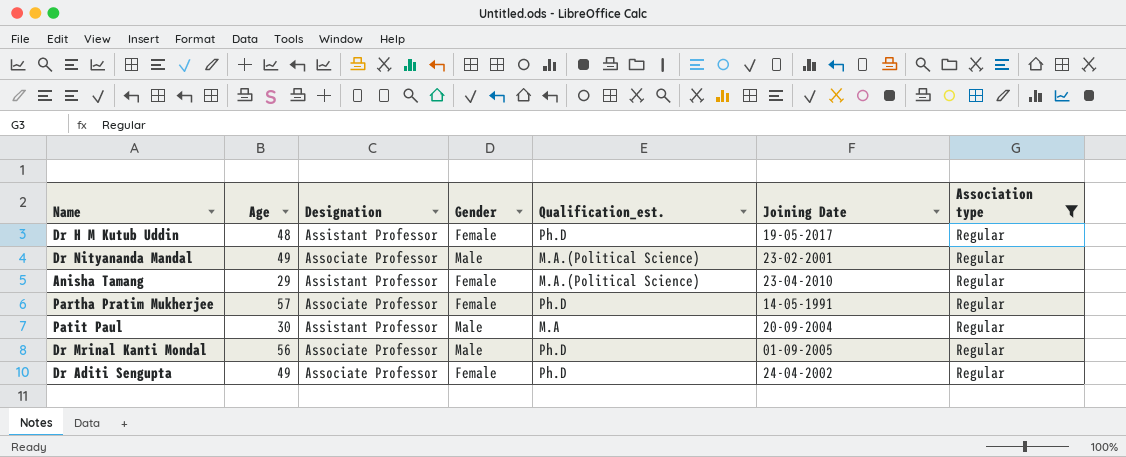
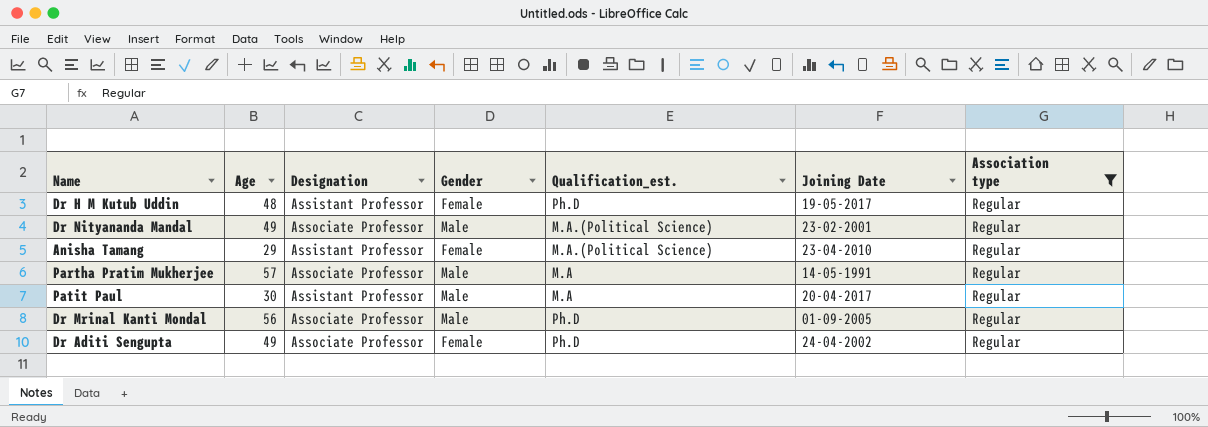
Partha Pratim Mukherjee | Gender: Female -> Male
Partha Pratim Mukherjee | Qualification_est.: Ph.D -> M.A
Patit Paul | Joining Date: 20-09-2004 -> 20-04-2017

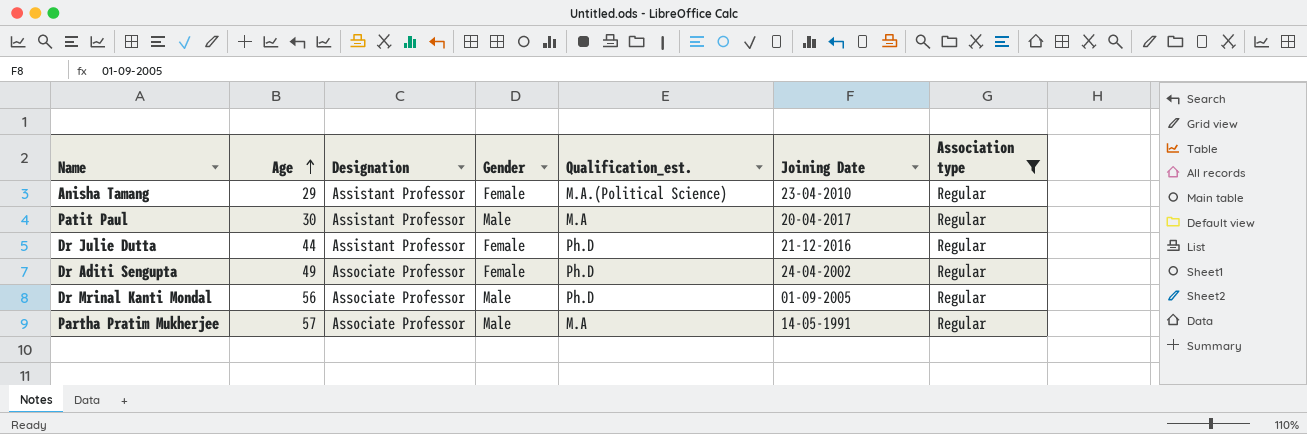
row order: none -> Age ascending
row Dr H M Kutub Uddin: 48 | Assistant Professor | Female | Ph.D | 19-05-2017 | Regular -> none
row Dr Nityananda Mandal: 49 | Associate Professor | Male | M.A.(Political Science) | 23-02-2001 | Regular -> none
row Dr Julie Dutta: none -> 44 | Assistant Professor | Female | Ph.D | 21-12-2016 | Regular

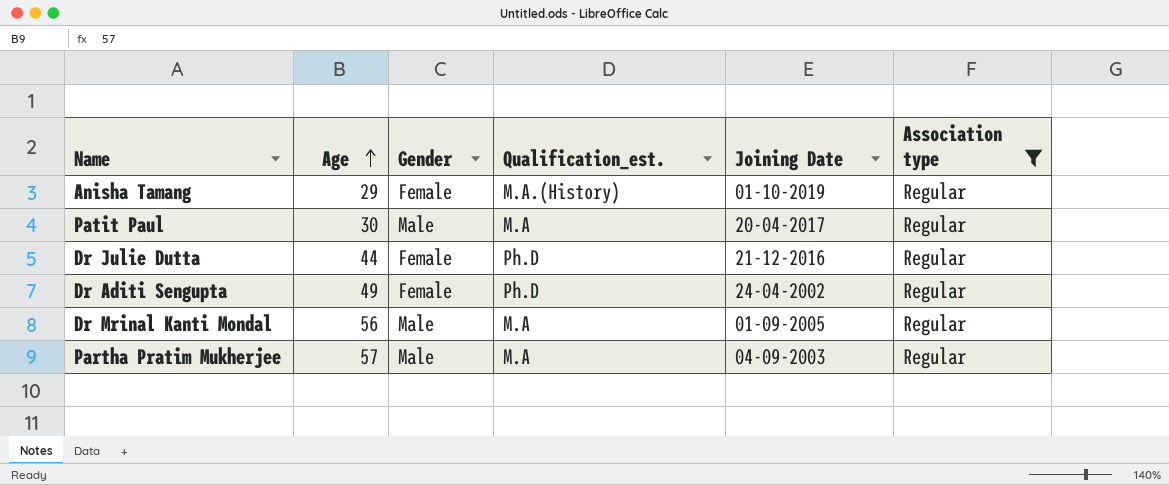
column Designation | position: 3 -> none
Anisha Tamang | Qualification_est.: M.A.(Political Science) -> M.A.(History)
Anisha Tamang | Joining Date: 23-04-2010 -> 01-10-2019
Dr Mrinal Kanti Mondal | Qualification_est.: Ph.D -> M.A
Partha Pratim Mukherjee | Joining Date: 14-05-1991 -> 04-09-2003

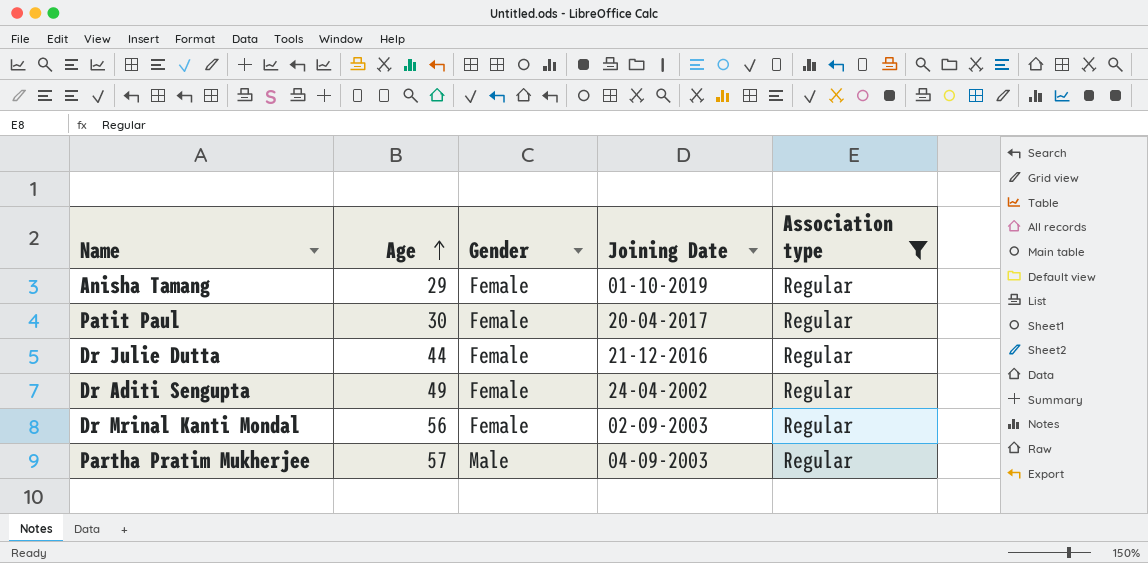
column Qualification_est. | position: 4 -> none
Patit Paul | Gender: Male -> Female
Dr Mrinal Kanti Mondal | Gender: Male -> Female
Dr Mrinal Kanti Mondal | Joining Date: 01-09-2005 -> 02-09-2003

